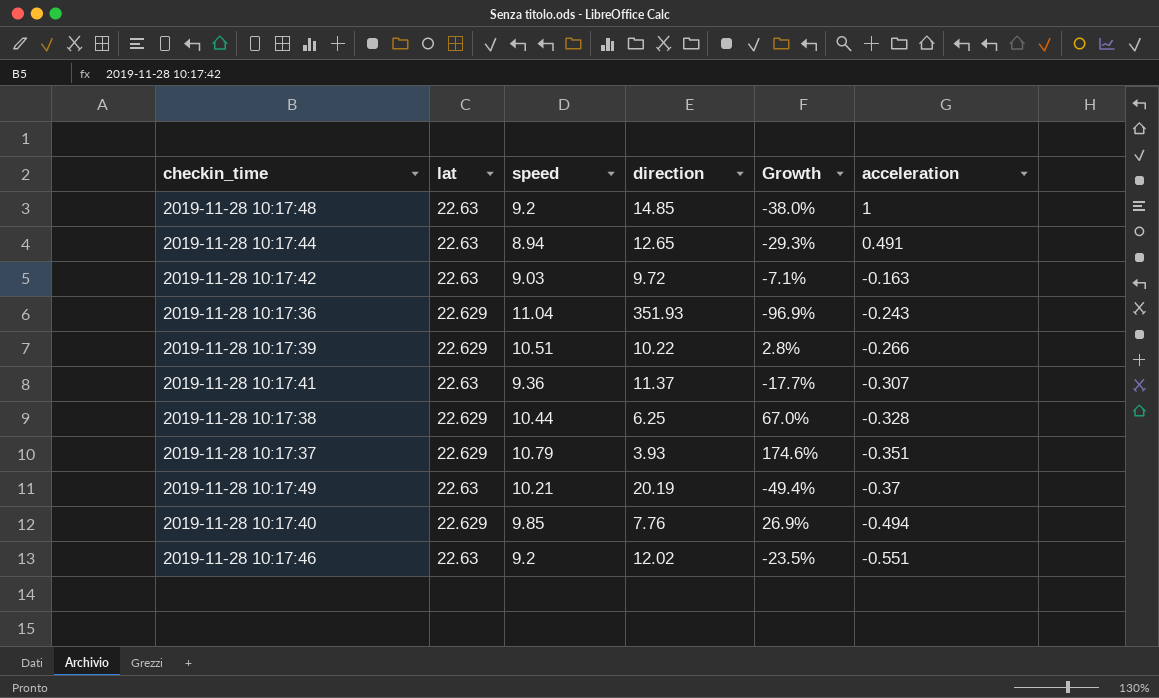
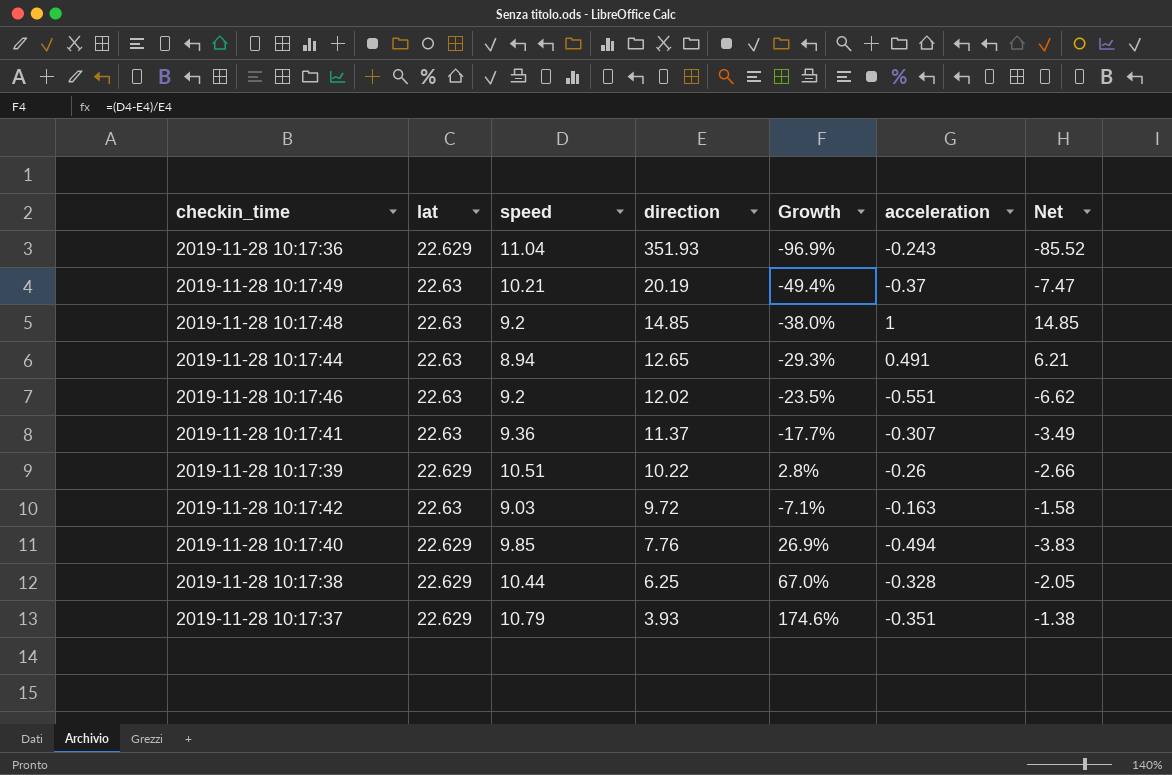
row order: acceleration descending -> direction descending
column Net | formula: none -> [direction] * [acceleration]
2019-11-28 10:17:39 | acceleration: -0.266 -> -0.26

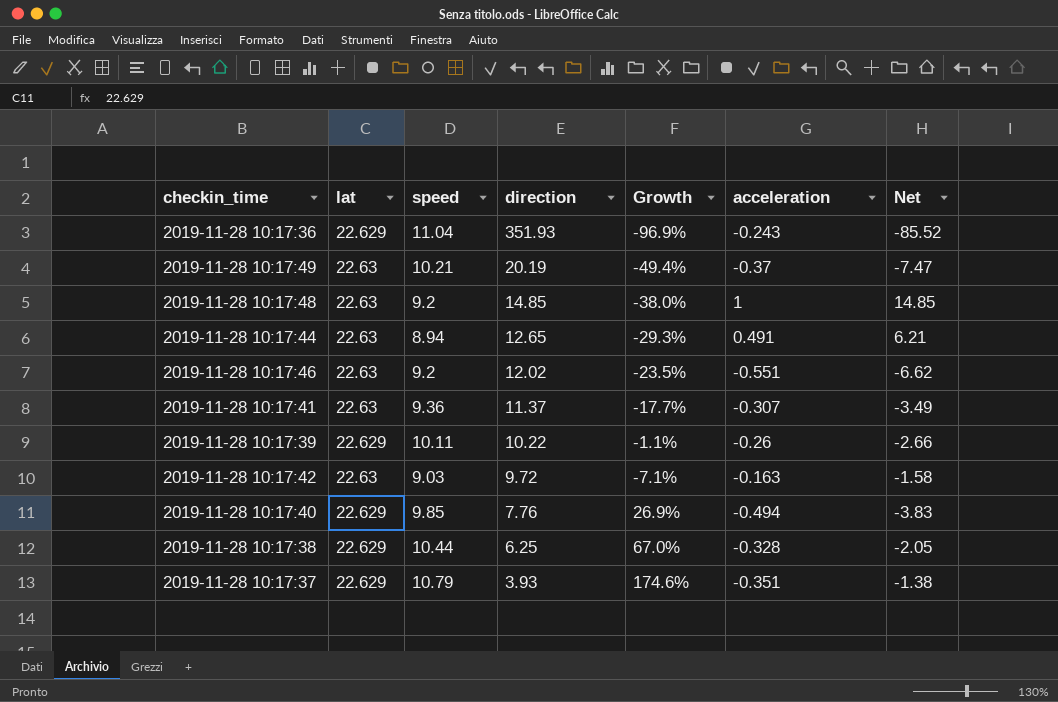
2019-11-28 10:17:39 | speed: 10.51 -> 10.11
2019-11-28 10:17:39 | Growth: 2.8% -> -1.1%

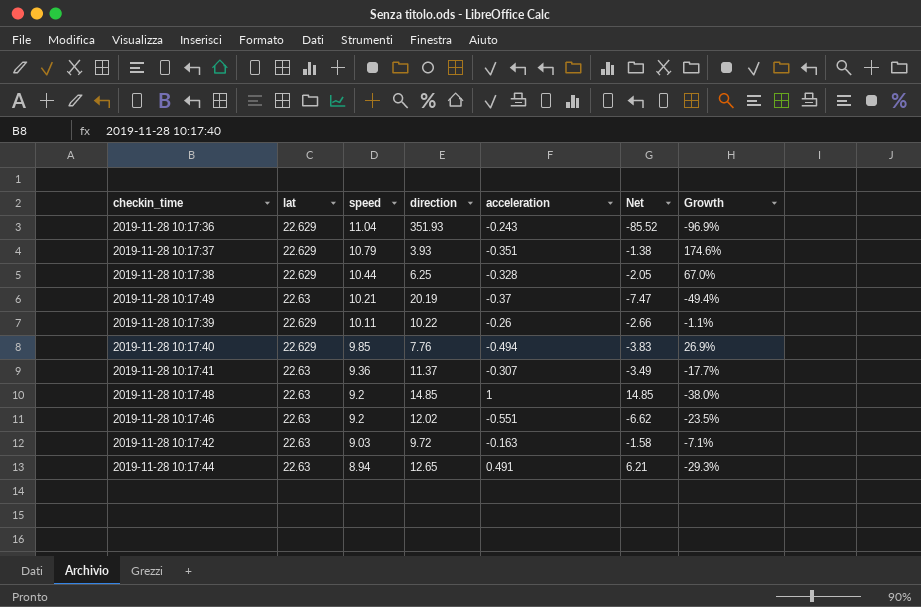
row order: direction descending -> speed descending
column Growth | position: 5 -> 7

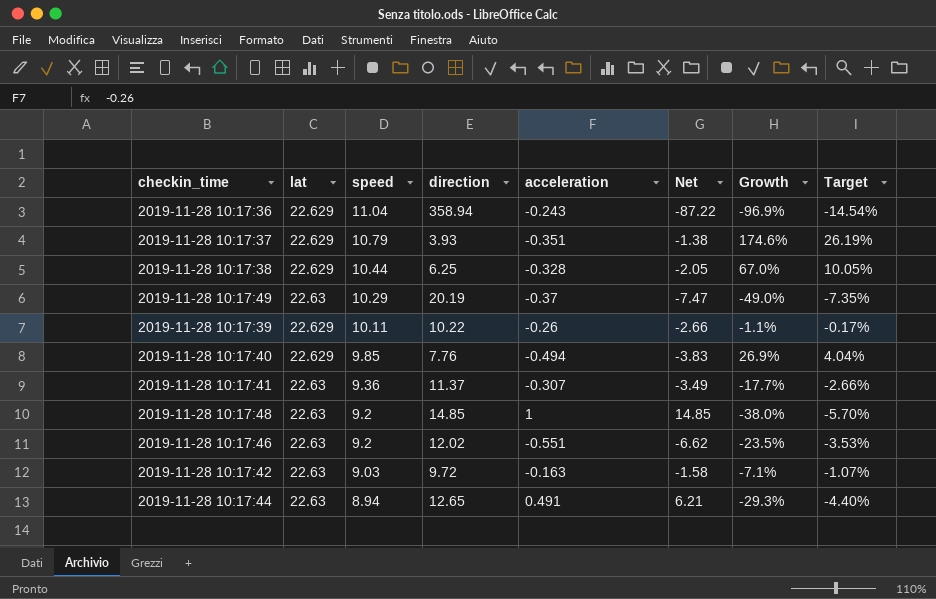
column Target | formula: none -> [Growth] * 0.15
2019-11-28 10:17:36 | direction: 351.93 -> 358.94
2019-11-28 10:17:36 | Net: -85.52 -> -87.22
2019-11-28 10:17:49 | speed: 10.21 -> 10.29
2019-11-28 10:17:49 | Growth: -49.4% -> -49.0%

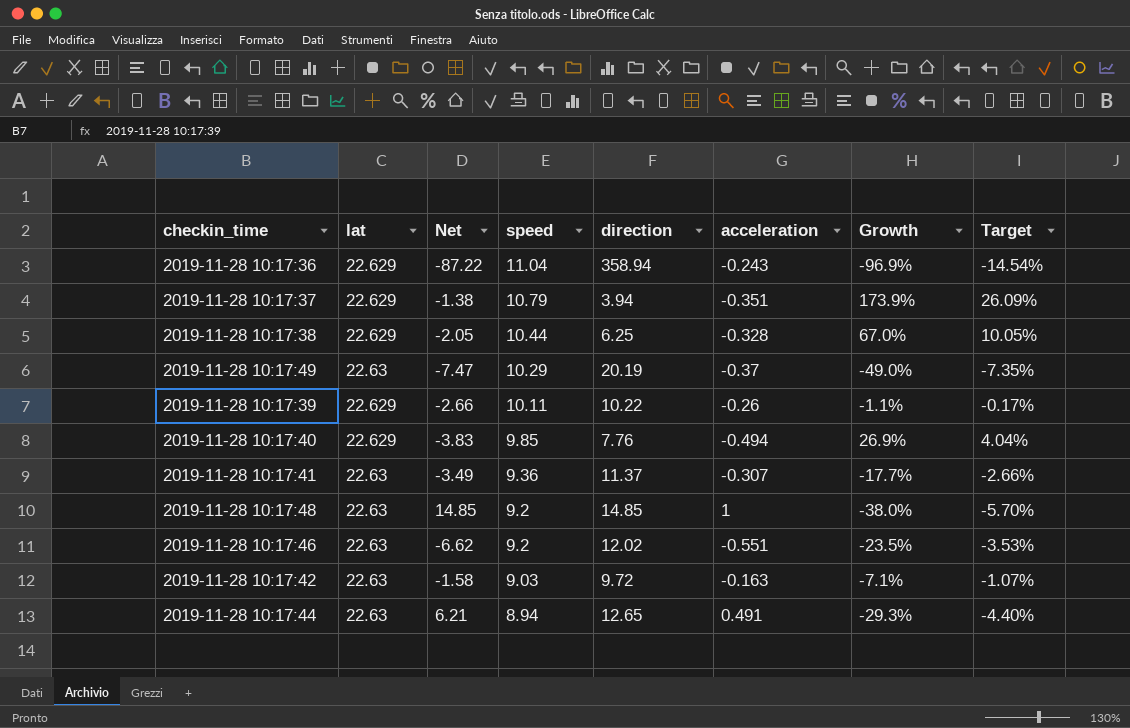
column Net | position: 6 -> 3
2019-11-28 10:17:37 | direction: 3.93 -> 3.94
2019-11-28 10:17:37 | Growth: 174.6% -> 173.9%
2019-11-28 10:17:37 | Target: 26.19% -> 26.09%

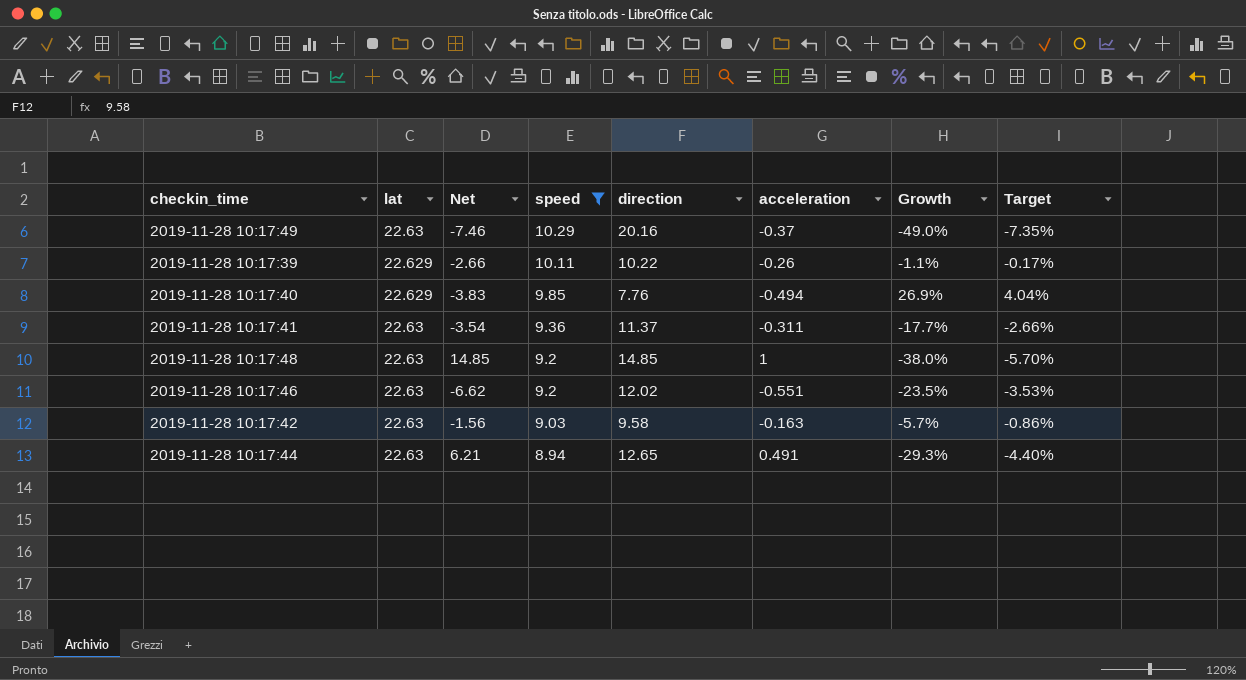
filter: none -> speed <= 10.29
2019-11-28 10:17:49 | Net: -7.47 -> -7.46
2019-11-28 10:17:49 | direction: 20.19 -> 20.16
2019-11-28 10:17:41 | Net: -3.49 -> -3.54
2019-11-28 10:17:41 | acceleration: -0.307 -> -0.311
2019-11-28 10:17:42 | Net: -1.58 -> -1.56
2019-11-28 10:17:42 | direction: 9.72 -> 9.58
2019-11-28 10:17:42 | Growth: -7.1% -> -5.7%
2019-11-28 10:17:42 | Target: -1.07% -> -0.86%

